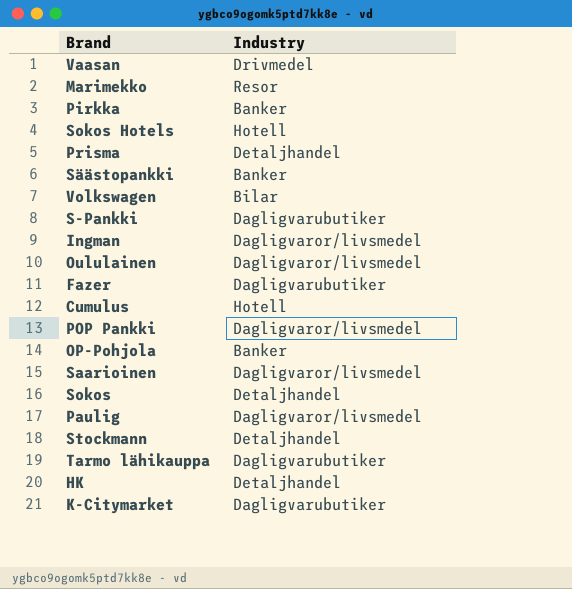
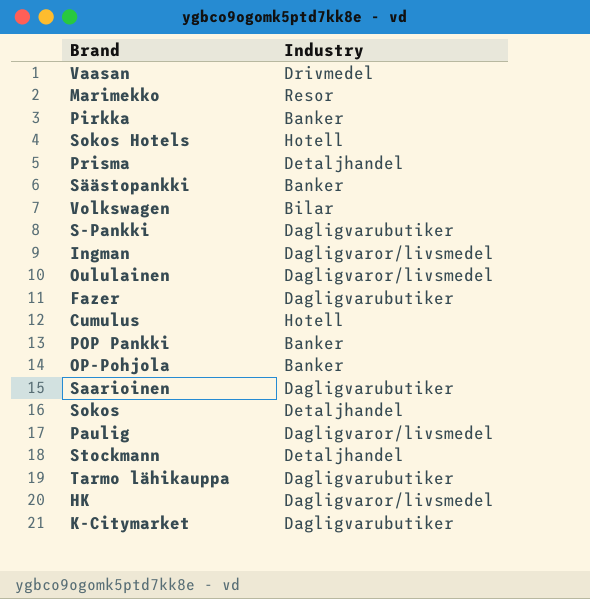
POP Pankki | Industry: Dagligvaror/livsmedel -> Banker
Saarioinen | Industry: Dagligvaror/livsmedel -> Dagligvarubutiker
HK | Industry: Detaljhandel -> Dagligvaror/livsmedel

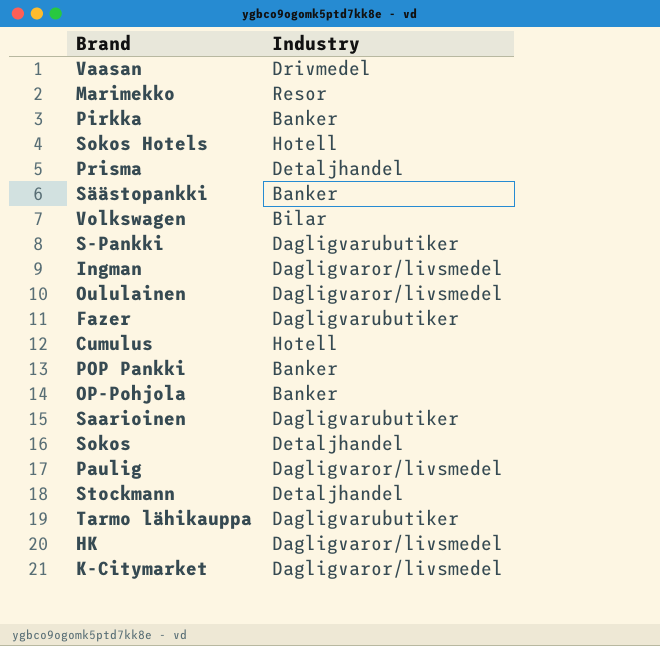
K-Citymarket | Industry: Dagligvarubutiker -> Dagligvaror/livsmedel

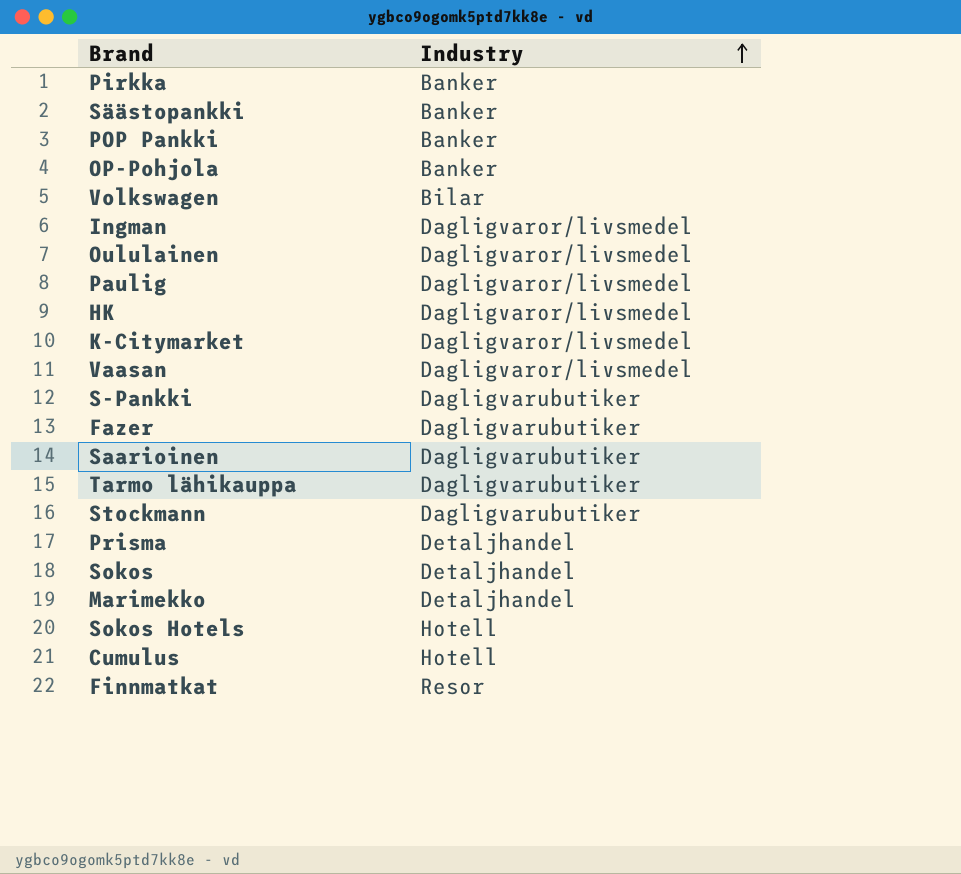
row order: none -> Industry ascending
Vaasan | Industry: Drivmedel -> Dagligvaror/livsmedel
Stockmann | Industry: Detaljhandel -> Dagligvarubutiker
Marimekko | Industry: Resor -> Detaljhandel
row Finnmatkat: none -> Resor

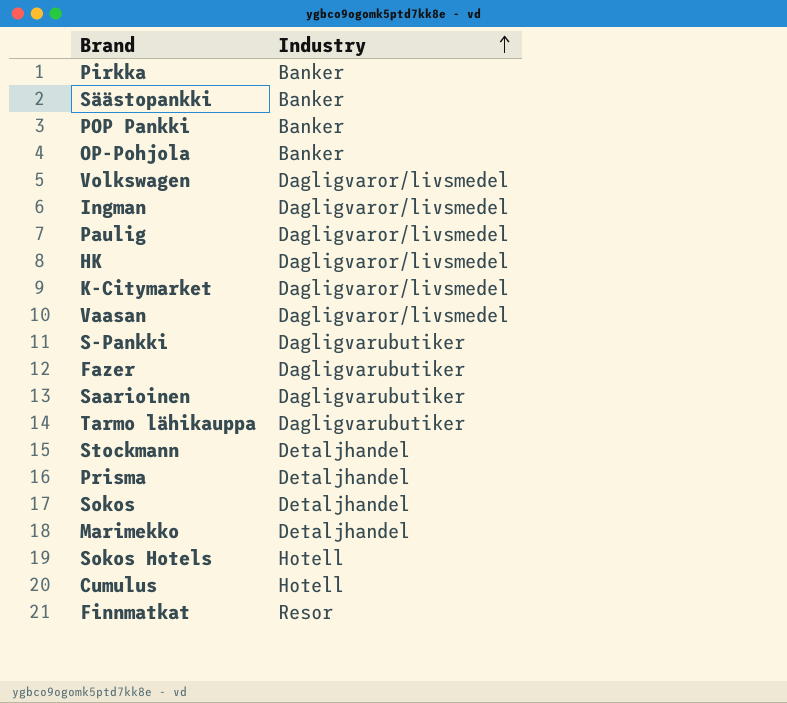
row Oululainen: Dagligvaror/livsmedel -> none
Volkswagen | Industry: Bilar -> Dagligvaror/livsmedel
Stockmann | Industry: Dagligvarubutiker -> Detaljhandel

